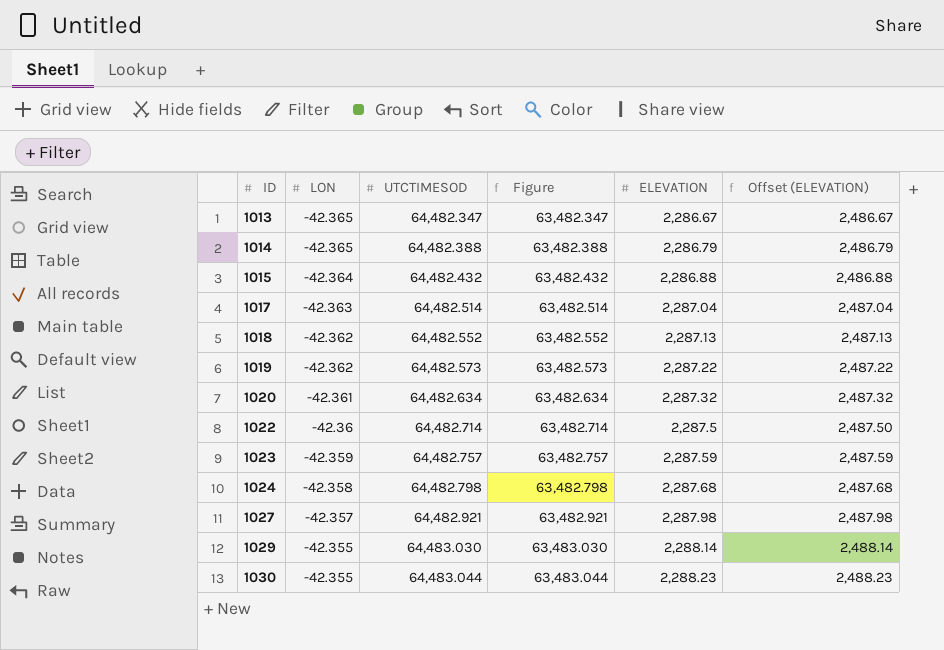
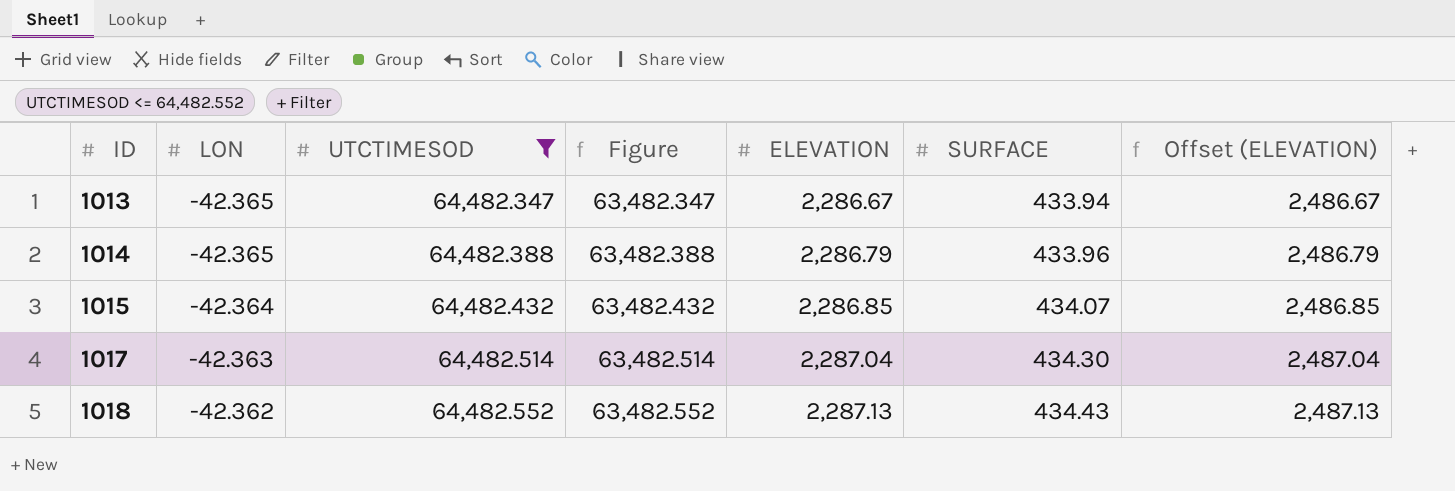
filter: none -> UTCTIMESOD <= 64,482.552
column SURFACE | position: none -> 6
1015 | ELEVATION: 2,286.88 -> 2,286.85
1015 | Offset (ELEVATION): 2,486.88 -> 2,486.85

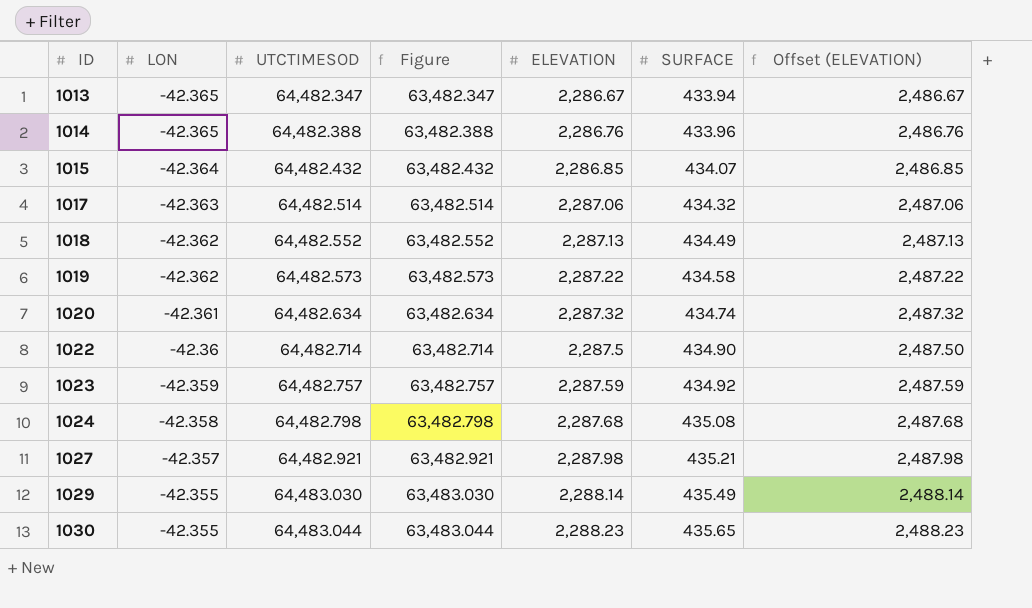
filter: UTCTIMESOD <= 64,482.552 -> none
1014 | ELEVATION: 2,286.79 -> 2,286.76
1014 | Offset (ELEVATION): 2,486.79 -> 2,486.76
1017 | ELEVATION: 2,287.04 -> 2,287.06
1017 | SURFACE: 434.30 -> 434.32
1017 | Offset (ELEVATION): 2,487.04 -> 2,487.06
1018 | SURFACE: 434.43 -> 434.49

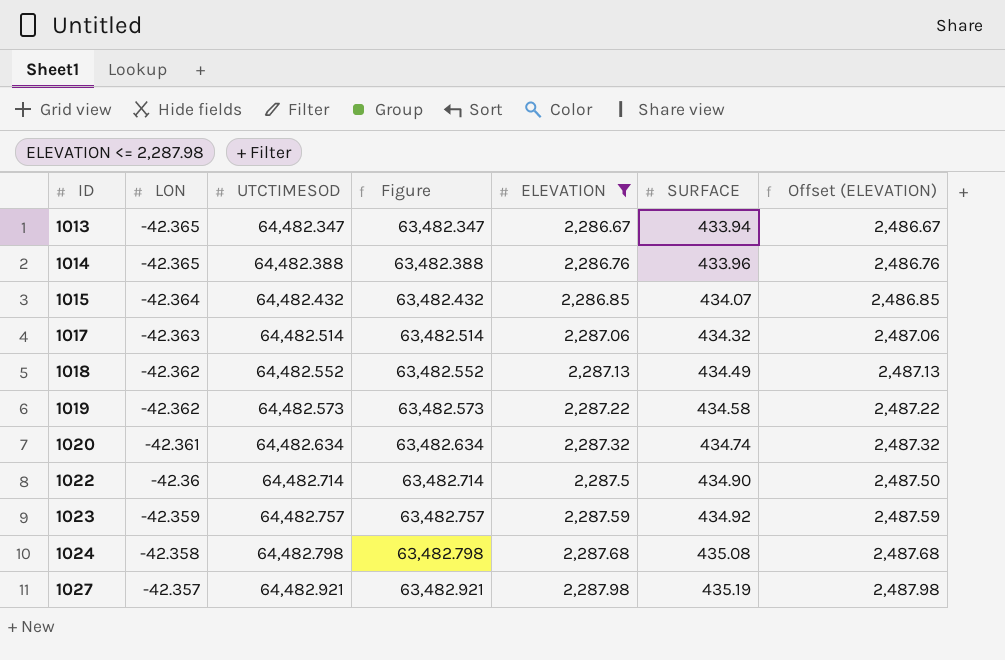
filter: none -> ELEVATION <= 2,287.98
1027 | SURFACE: 435.21 -> 435.19

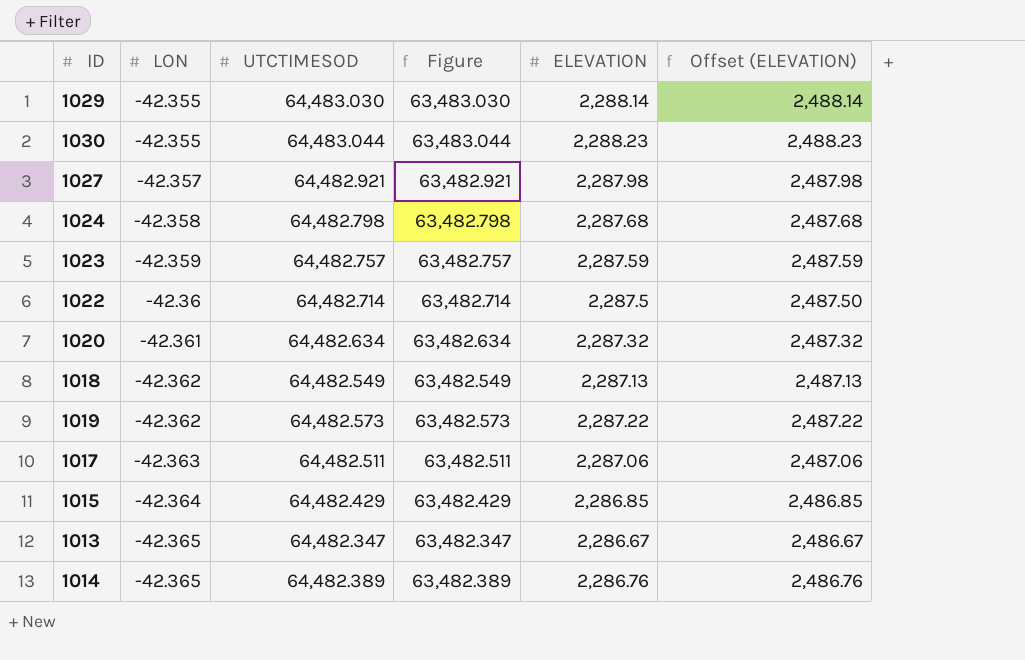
filter: ELEVATION <= 2,287.98 -> none
row order: ID ascending -> LON descending
column SURFACE | position: 6 -> none
1018 | UTCTIMESOD: 64,482.552 -> 64,482.549
1018 | Figure: 63,482.552 -> 63,482.549
1017 | UTCTIMESOD: 64,482.514 -> 64,482.511
1017 | Figure: 63,482.514 -> 63,482.511
1015 | UTCTIMESOD: 64,482.432 -> 64,482.429
1015 | Figure: 63,482.432 -> 63,482.429
1014 | UTCTIMESOD: 64,482.388 -> 64,482.389
1014 | Figure: 63,482.388 -> 63,482.389

